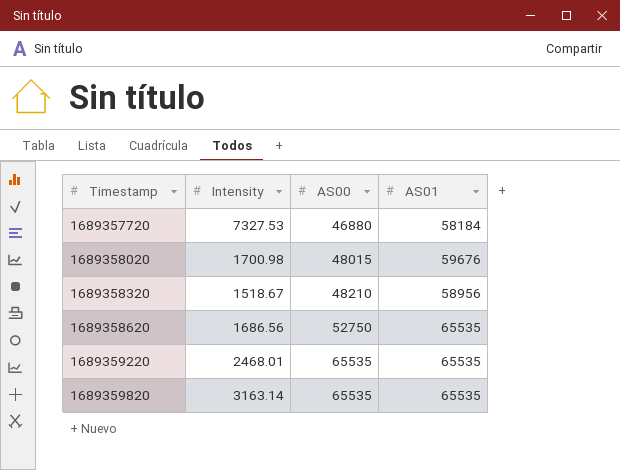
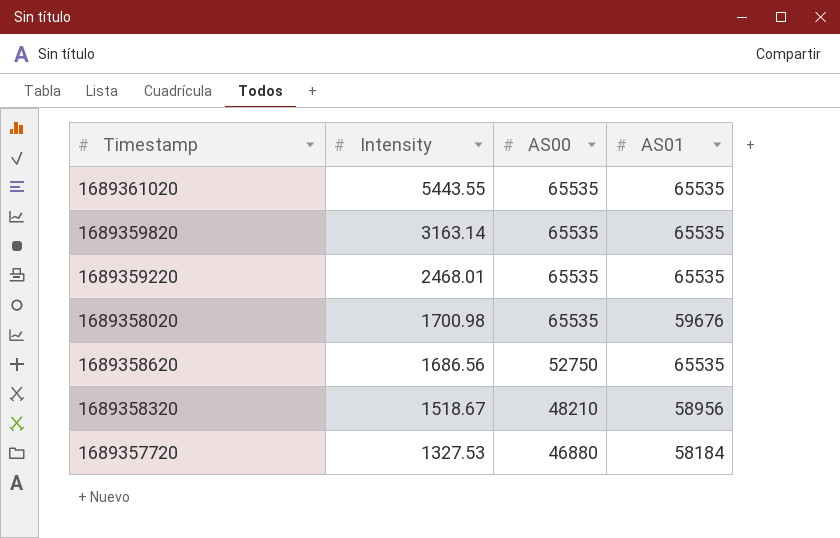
row order: Timestamp ascending -> Intensity descending
row 1689361020: none -> 5443.55 | 65535 | 65535
1689358020 | AS00: 48015 -> 65535
1689357720 | Intensity: 7327.53 -> 1327.53

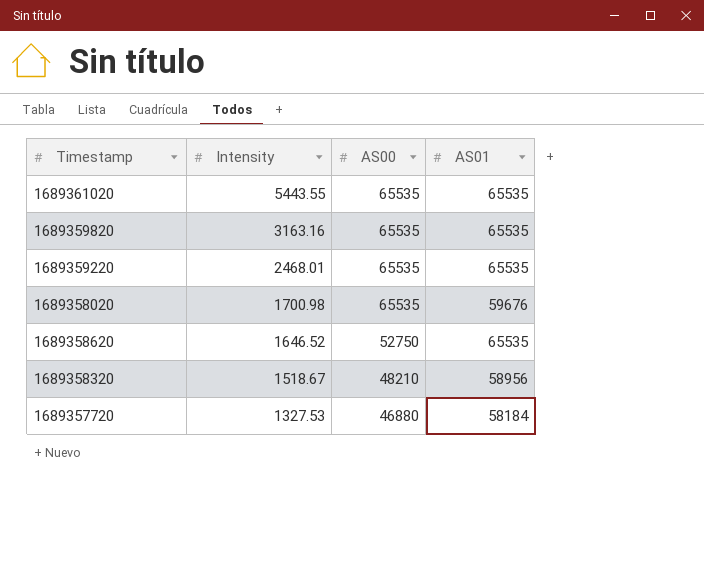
1689359820 | Intensity: 3163.14 -> 3163.16
1689358620 | Intensity: 1686.56 -> 1646.52

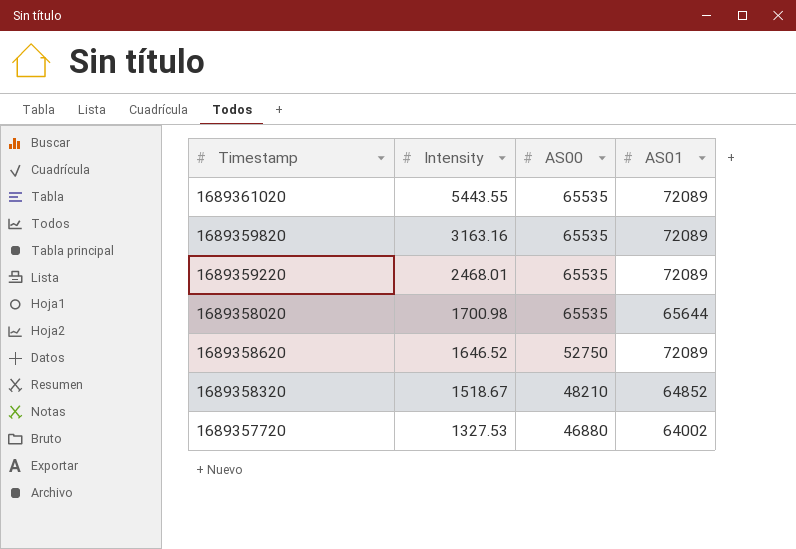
1689361020 | AS01: 65535 -> 72089
1689359820 | AS01: 65535 -> 72089
1689359220 | AS01: 65535 -> 72089
1689358020 | AS01: 59676 -> 65644
1689358620 | AS01: 65535 -> 72089
1689358320 | AS01: 58956 -> 64852
1689357720 | AS01: 58184 -> 64002

